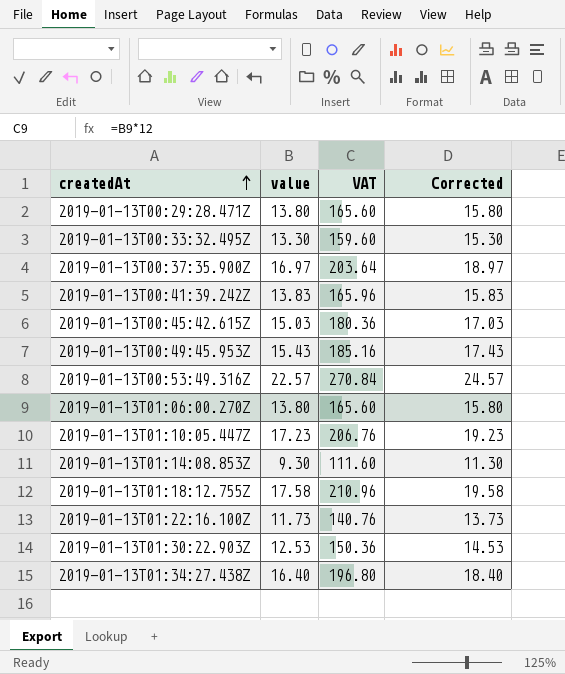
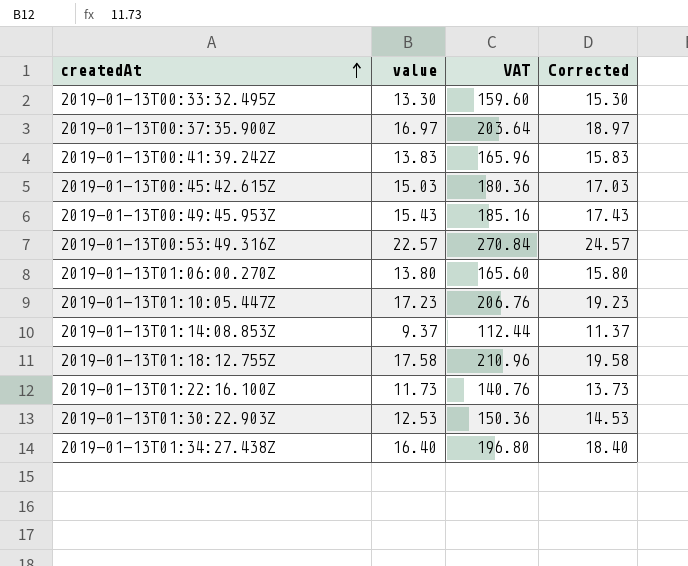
row 2019-01-13T00:29:28.471Z: 13.80 | 165.60 | 15.80 -> none
2019-01-13T01:14:08.853Z | value: 9.30 -> 9.37
2019-01-13T01:14:08.853Z | VAT: 111.60 -> 112.44
2019-01-13T01:14:08.853Z | Corrected: 11.30 -> 11.37

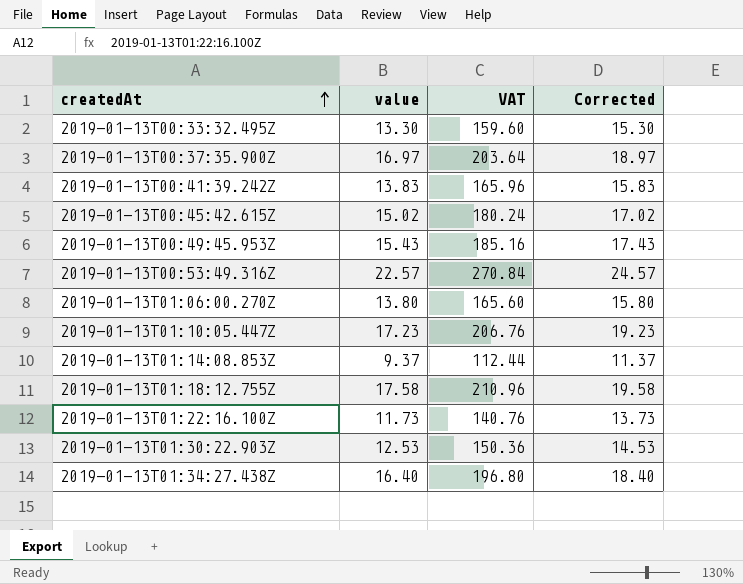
2019-01-13T00:45:42.615Z | value: 15.03 -> 15.02
2019-01-13T00:45:42.615Z | VAT: 180.36 -> 180.24
2019-01-13T00:45:42.615Z | Corrected: 17.03 -> 17.02

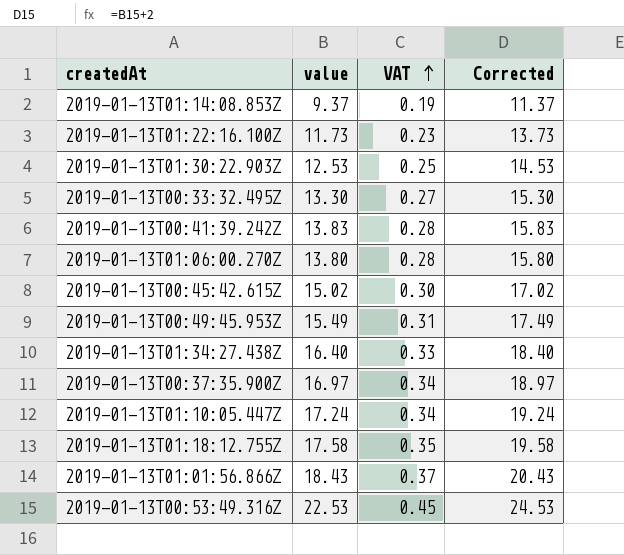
row order: createdAt ascending -> VAT ascending
column VAT | formula: [value] * 12 -> [value] * 0.02
2019-01-13T00:49:45.953Z | value: 15.43 -> 15.49
2019-01-13T00:49:45.953Z | Corrected: 17.43 -> 17.49
2019-01-13T01:10:05.447Z | value: 17.23 -> 17.24
2019-01-13T01:10:05.447Z | Corrected: 19.23 -> 19.24
row 2019-01-13T01:01:56.866Z: none -> 18.43 | 0.37 | 20.43
2019-01-13T00:53:49.316Z | value: 22.57 -> 22.53
2019-01-13T00:53:49.316Z | Corrected: 24.57 -> 24.53

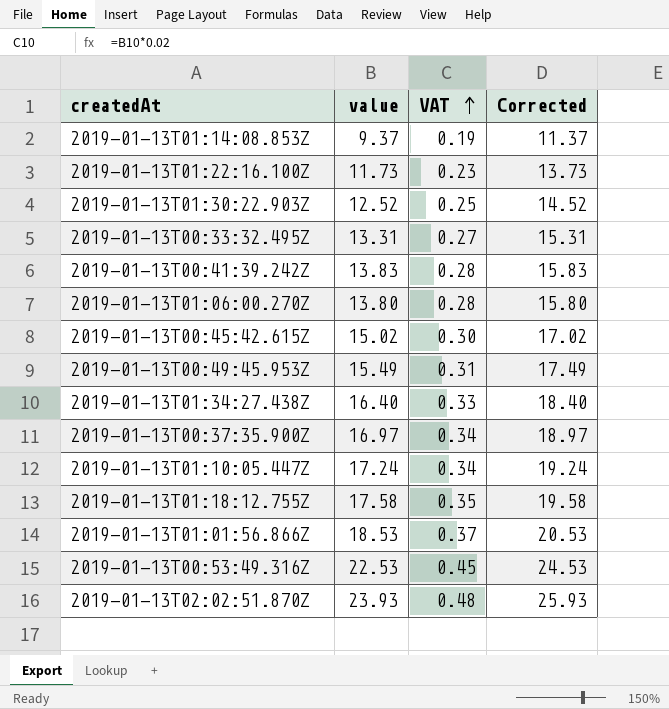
2019-01-13T01:30:22.903Z | value: 12.53 -> 12.52
2019-01-13T01:30:22.903Z | Corrected: 14.53 -> 14.52
2019-01-13T00:33:32.495Z | value: 13.30 -> 13.31
2019-01-13T00:33:32.495Z | Corrected: 15.30 -> 15.31
2019-01-13T01:01:56.866Z | value: 18.43 -> 18.53
2019-01-13T01:01:56.866Z | Corrected: 20.43 -> 20.53
row 2019-01-13T02:02:51.870Z: none -> 23.93 | 0.48 | 25.93

